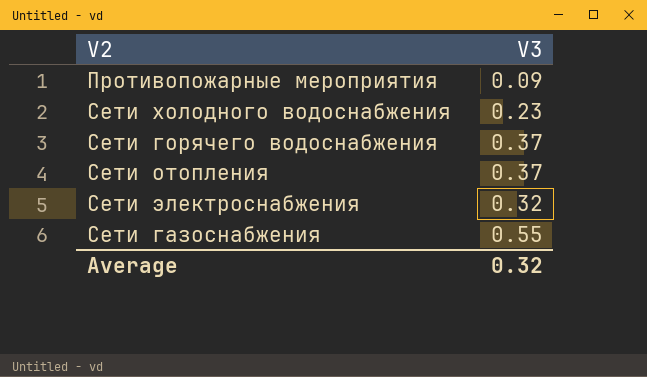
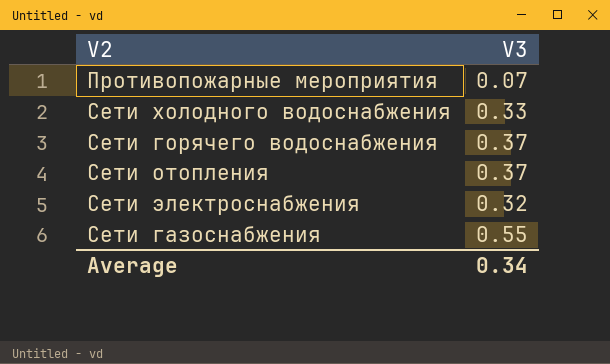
Противопожарные мероприятия | V3: 0.09 -> 0.07
Сети холодного водоснабжения | V3: 0.23 -> 0.33
Average | V3: 0.32 -> 0.34

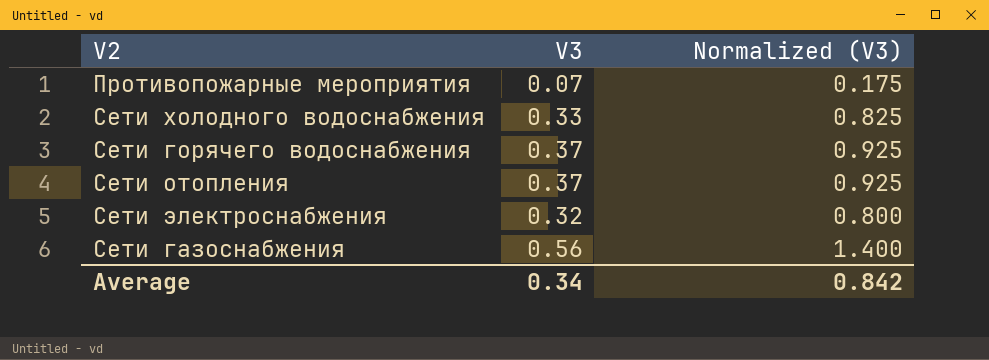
column Normalized (V3) | formula: none -> [V3] * 2.5
Сети газоснабжения | V3: 0.55 -> 0.56

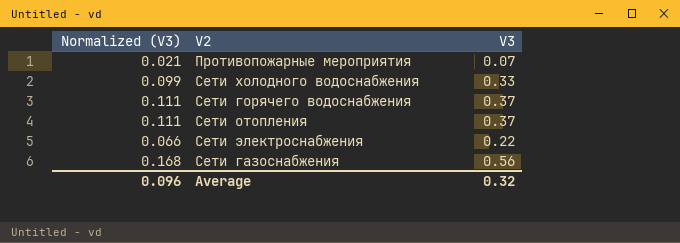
column Normalized (V3) | formula: [V3] * 2.5 -> [V3] * 0.3
column Normalized (V3) | position: 3 -> 1
Сети электроснабжения | V3: 0.32 -> 0.22
Average | Normalized (V3): 0.842 -> 0.096
Average | V3: 0.34 -> 0.32

